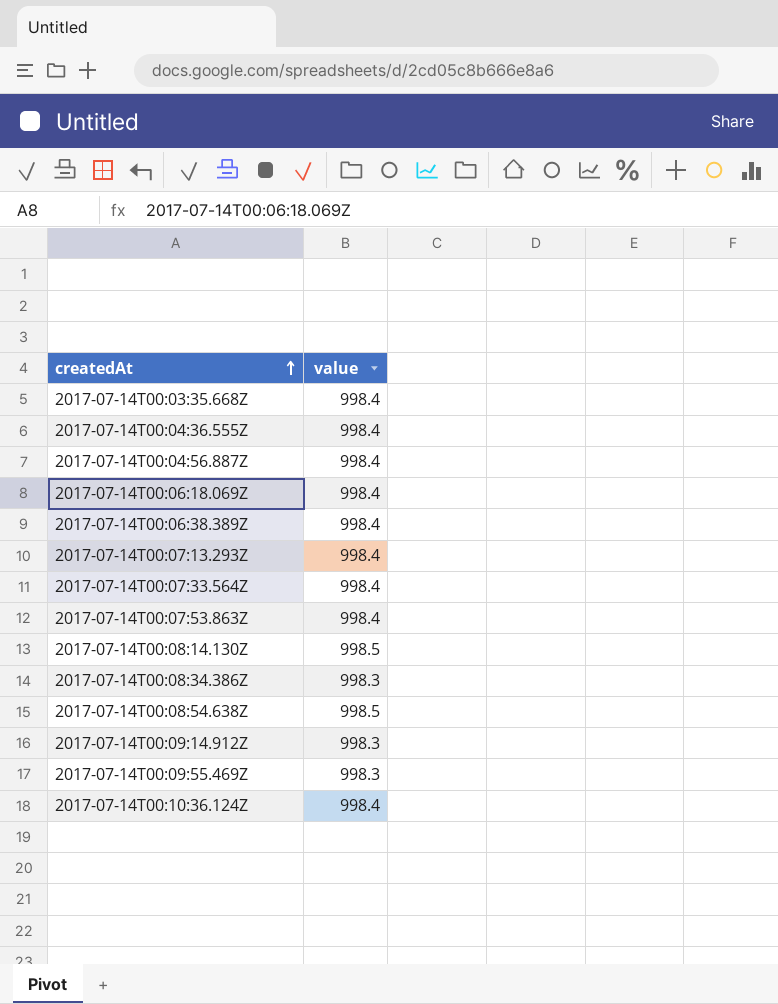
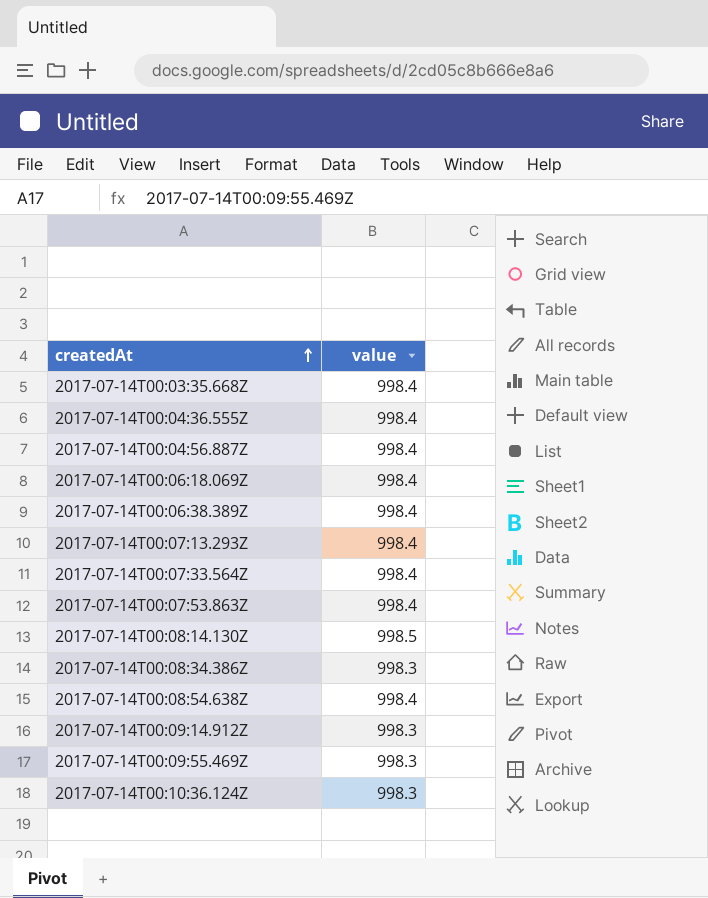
2017-07-14T00:08:54.638Z | value: 998.5 -> 998.4
2017-07-14T00:10:36.124Z | value: 998.4 -> 998.3

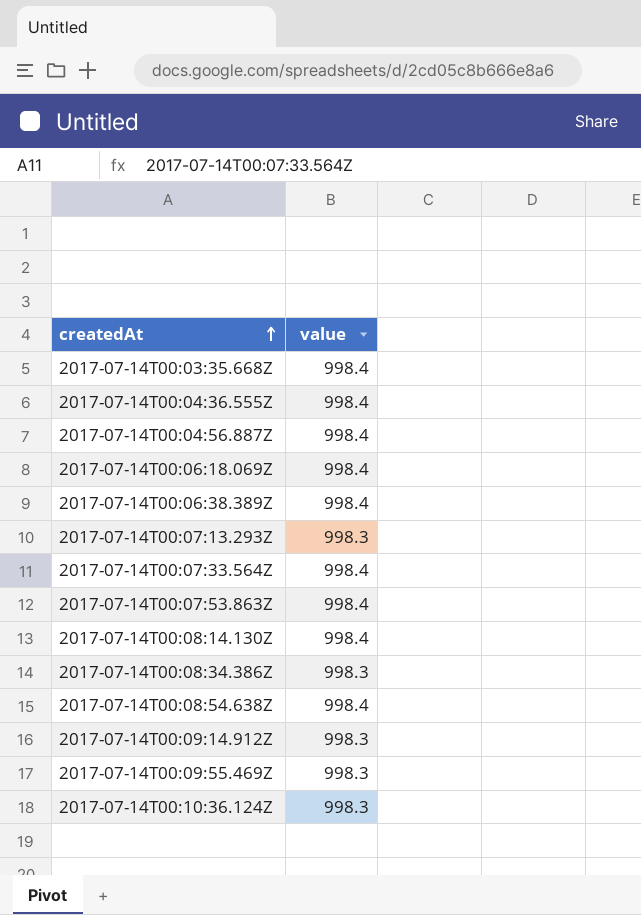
2017-07-14T00:07:13.293Z | value: 998.4 -> 998.3
2017-07-14T00:08:14.130Z | value: 998.5 -> 998.4

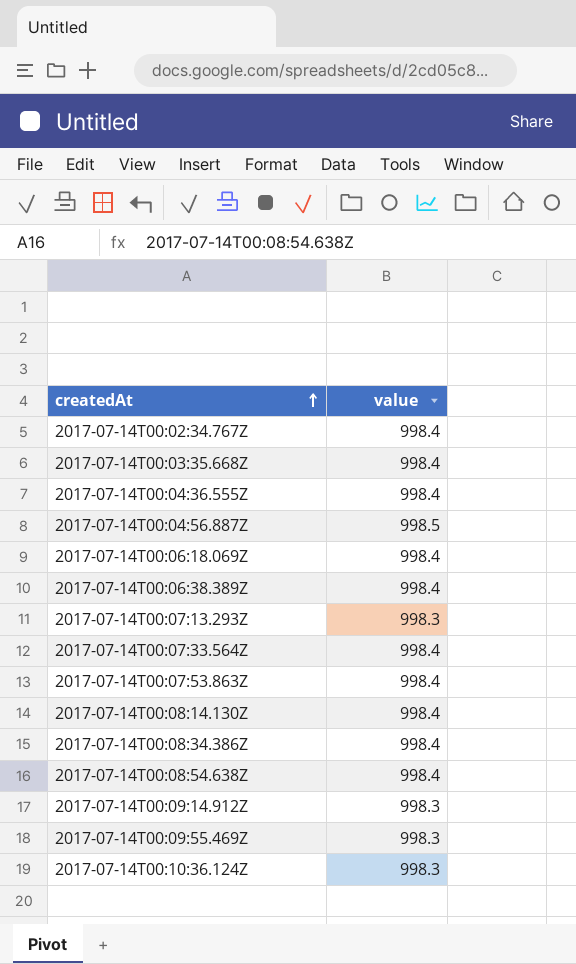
row 2017-07-14T00:02:34.767Z: none -> 998.4
2017-07-14T00:04:56.887Z | value: 998.4 -> 998.5
2017-07-14T00:08:34.386Z | value: 998.3 -> 998.4

